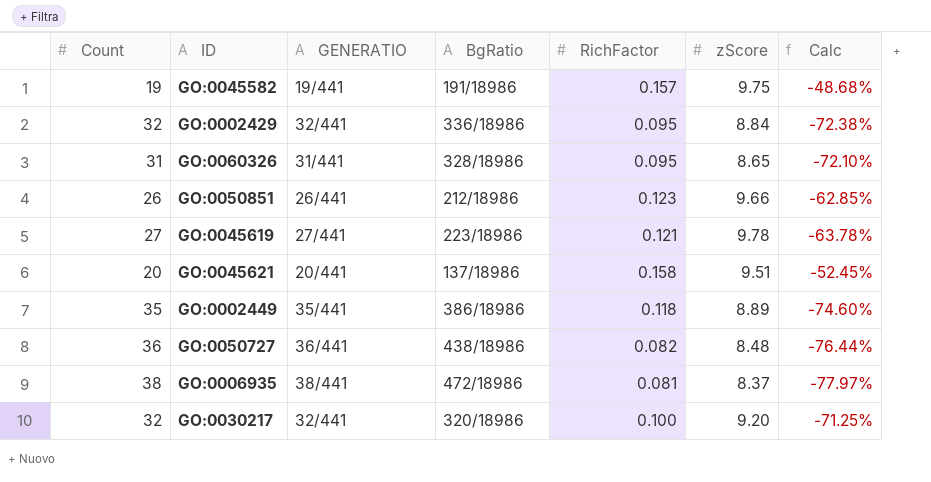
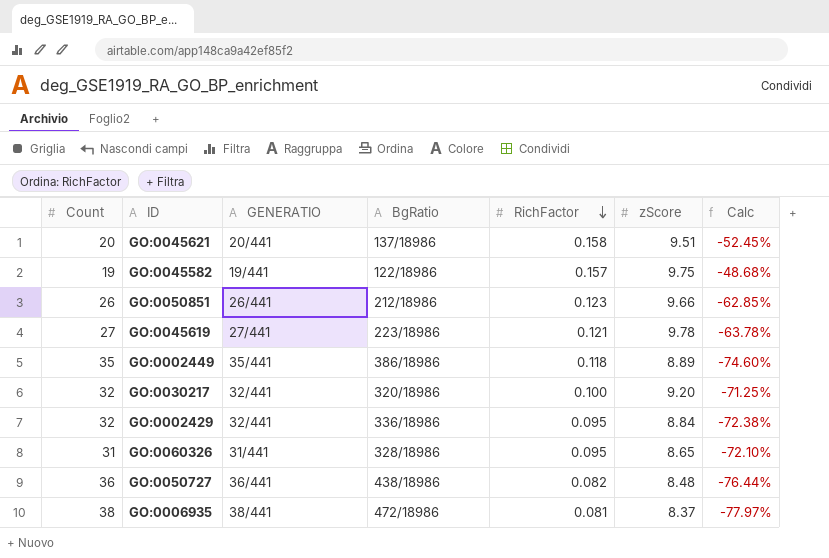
row order: none -> RichFactor descending
GO:0045582 | BgRatio: 191/18986 -> 122/18986

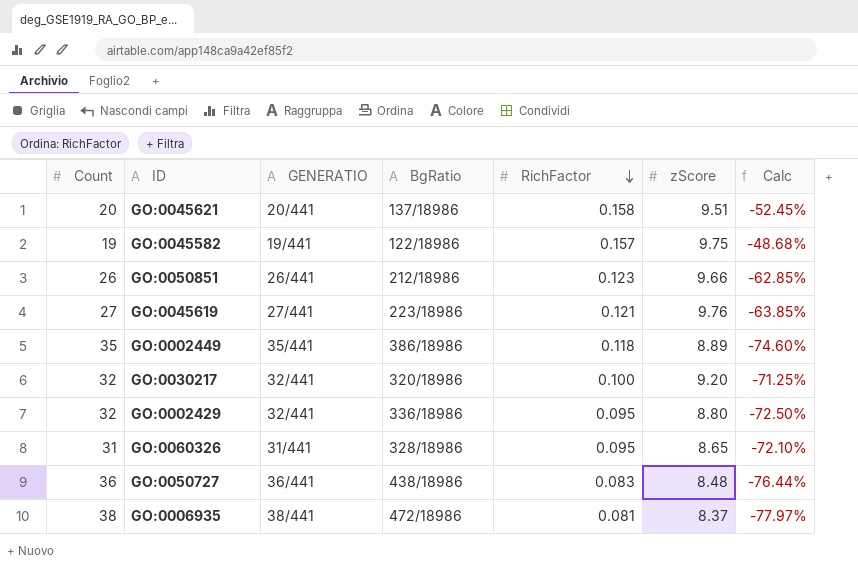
GO:0045619 | zScore: 9.78 -> 9.76
GO:0045619 | Calc: -63.78% -> -63.85%
GO:0002429 | zScore: 8.84 -> 8.80
GO:0002429 | Calc: -72.38% -> -72.50%
GO:0050727 | RichFactor: 0.082 -> 0.083

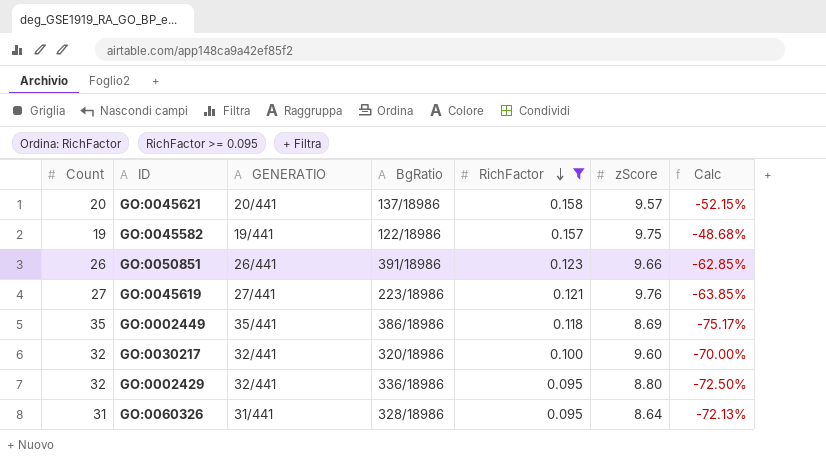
filter: none -> RichFactor >= 0.095
GO:0045621 | zScore: 9.51 -> 9.57
GO:0045621 | Calc: -52.45% -> -52.15%
GO:0050851 | BgRatio: 212/18986 -> 391/18986
GO:0002449 | zScore: 8.89 -> 8.69
GO:0002449 | Calc: -74.60% -> -75.17%
GO:0030217 | zScore: 9.20 -> 9.60
GO:0030217 | Calc: -71.25% -> -70.00%
GO:0060326 | zScore: 8.65 -> 8.64
GO:0060326 | Calc: -72.10% -> -72.13%

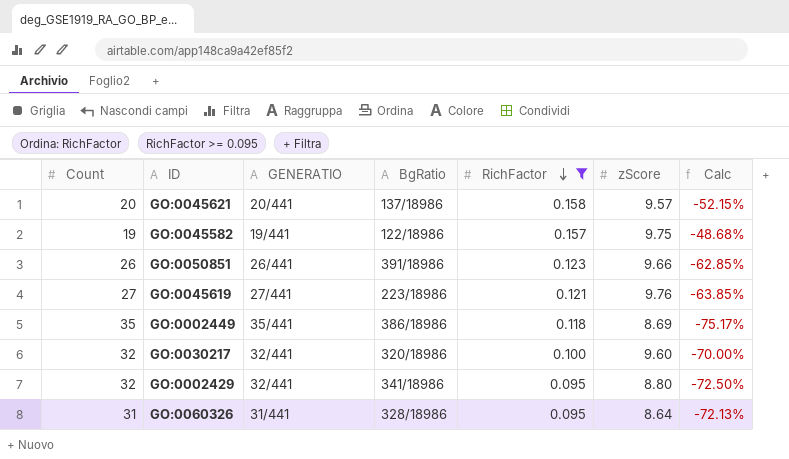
GO:0002429 | BgRatio: 336/18986 -> 341/18986

